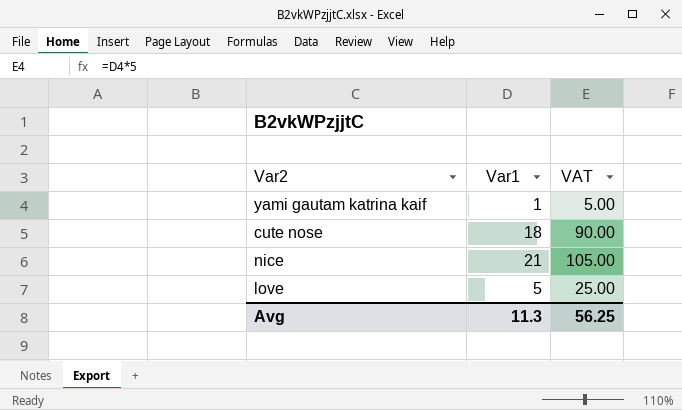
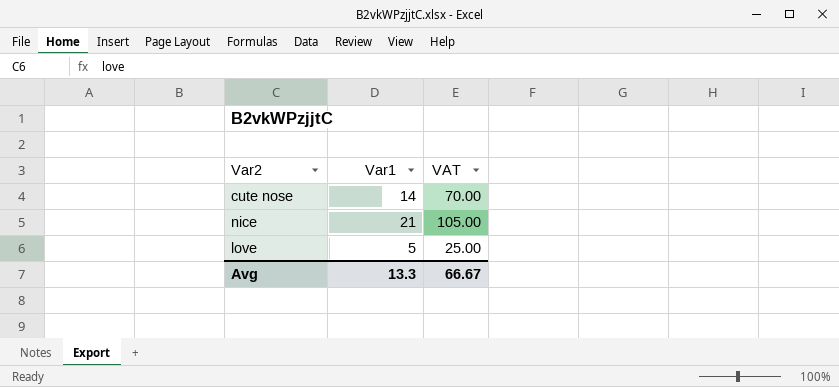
row yami gautam katrina kaif: 1 | 5.00 -> none
cute nose | Var1: 18 -> 14
cute nose | VAT: 90.00 -> 70.00
Avg | Var1: 11.3 -> 13.3
Avg | VAT: 56.25 -> 66.67

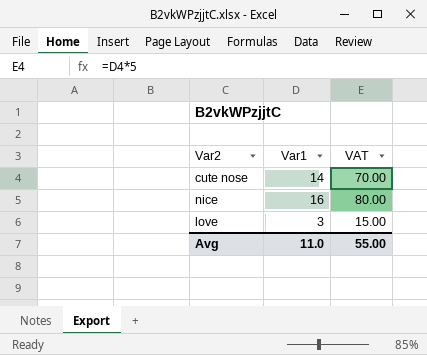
nice | Var1: 21 -> 16
nice | VAT: 105.00 -> 80.00
love | Var1: 5 -> 3
love | VAT: 25.00 -> 15.00
Avg | Var1: 13.3 -> 11.0
Avg | VAT: 66.67 -> 55.00

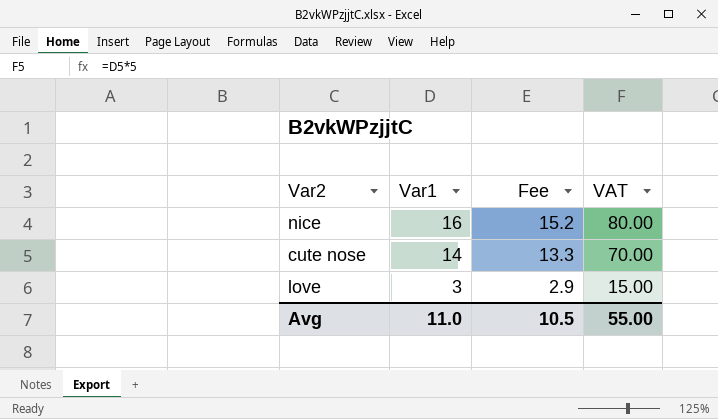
row order: none -> Var1 descending
column Fee | formula: none -> [Var1] * 0.95

